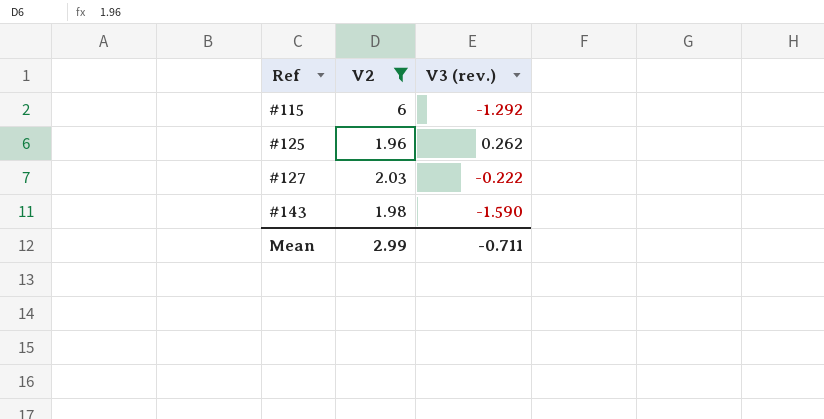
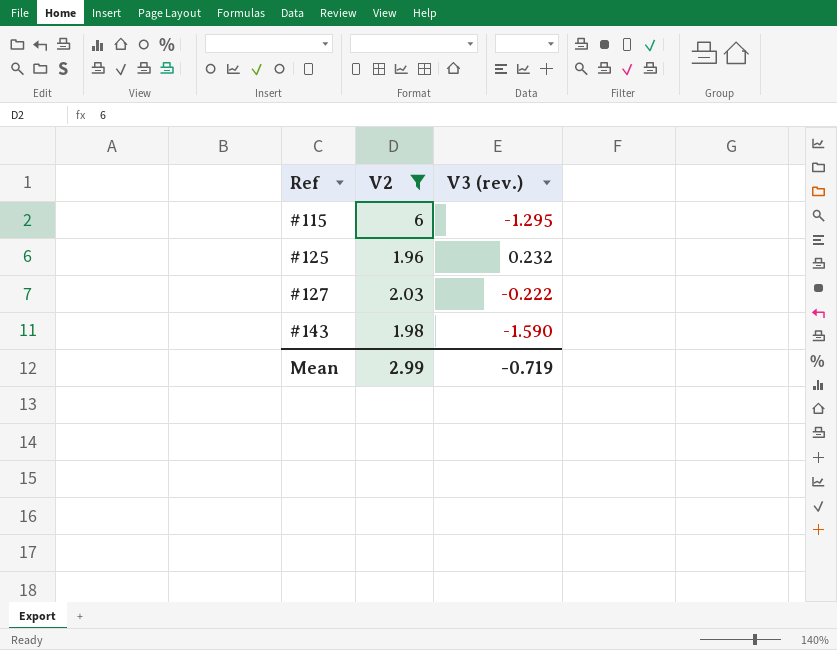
#115 | V3 (rev.): -1.292 -> -1.295
#125 | V3 (rev.): 0.262 -> 0.232
Mean | V3 (rev.): -0.711 -> -0.719

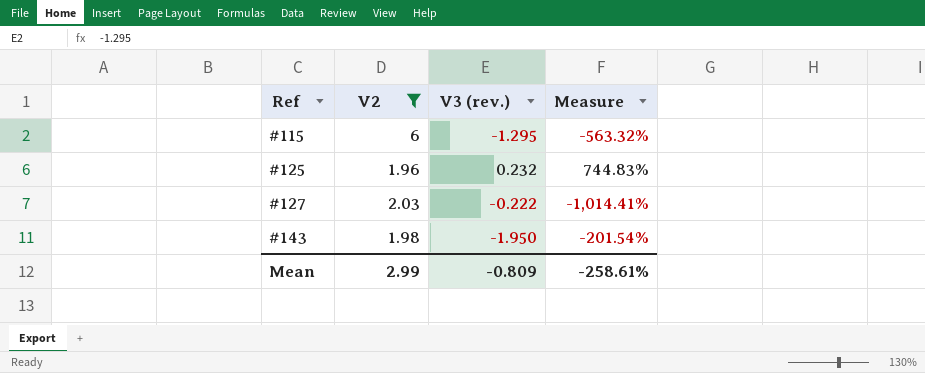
column Measure | formula: none -> ([V2] - [V3 (rev.)]) / [V3 (rev.)]
#143 | V3 (rev.): -1.590 -> -1.950
Mean | V3 (rev.): -0.719 -> -0.809

